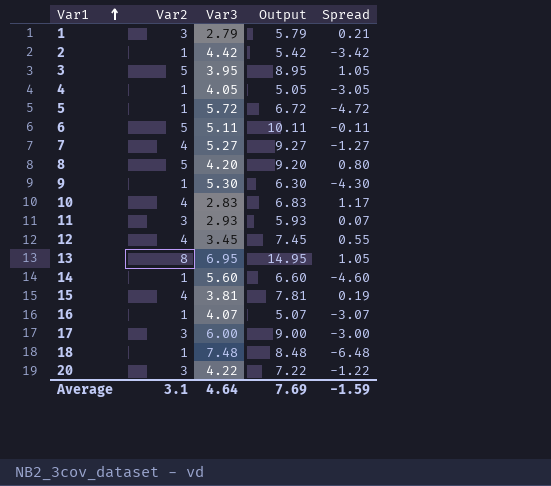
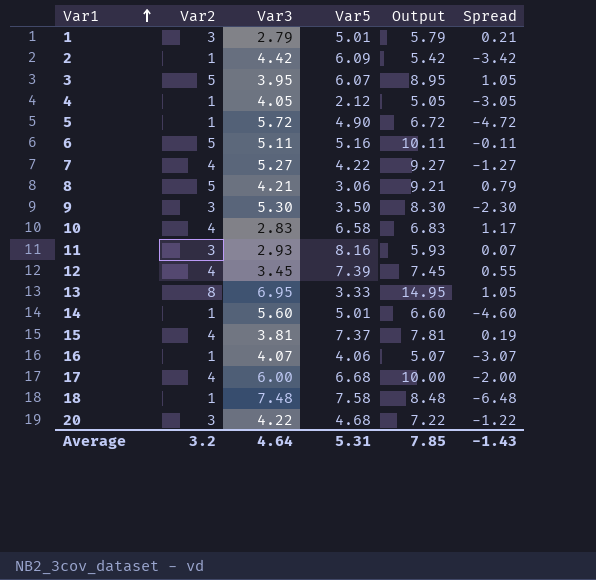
column Var5 | position: none -> 4
8 | Var3: 4.20 -> 4.21
8 | Output: 9.20 -> 9.21
8 | Spread: 0.80 -> 0.79
9 | Var2: 1 -> 3
9 | Output: 6.30 -> 8.30
9 | Spread: -4.30 -> -2.30
17 | Var2: 3 -> 4
17 | Output: 9.00 -> 10.00
17 | Spread: -3.00 -> -2.00
Average | Var2: 3.1 -> 3.2
Average | Output: 7.69 -> 7.85
Average | Spread: -1.59 -> -1.43

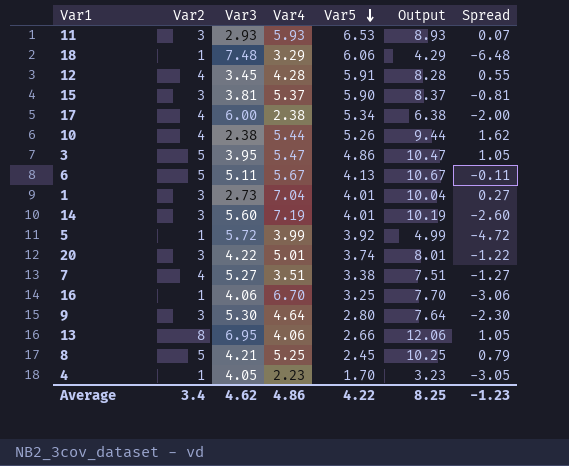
row order: Var1 ascending -> Var5 descending
column Var4 | position: none -> 4
column Output | formula: [Var2] + [Var3] -> [Var2] + [Var4]
row 2: 1 | 4.42 | 6.09 | 5.42 | -3.42 -> none
11 | Var5: 8.16 -> 6.53
18 | Var5: 7.58 -> 6.06
12 | Var5: 7.39 -> 5.91
15 | Var2: 4 -> 3
15 | Var5: 7.37 -> 5.90
15 | Spread: 0.19 -> -0.81
17 | Var5: 6.68 -> 5.34
10 | Var3: 2.83 -> 2.38
10 | Var5: 6.58 -> 5.26
10 | Spread: 1.17 -> 1.62
3 | Var5: 6.07 -> 4.86
6 | Var5: 5.16 -> 4.13
1 | Var3: 2.79 -> 2.73
1 | Var5: 5.01 -> 4.01
1 | Spread: 0.21 -> 0.27
14 | Var2: 1 -> 3
14 | Var5: 5.01 -> 4.01
14 | Spread: -4.60 -> -2.60
5 | Var5: 4.90 -> 3.92
20 | Var5: 4.68 -> 3.74
7 | Var5: 4.22 -> 3.38
16 | Var3: 4.07 -> 4.06
16 | Var5: 4.06 -> 3.25
16 | Spread: -3.07 -> -3.06
9 | Var5: 3.50 -> 2.80
13 | Var5: 3.33 -> 2.66
8 | Var5: 3.06 -> 2.45
4 | Var5: 2.12 -> 1.70
Average | Var2: 3.2 -> 3.4
Average | Var3: 4.64 -> 4.62
Average | Var5: 5.31 -> 4.22
Average | Output: 7.85 -> 8.25
Average | Spread: -1.43 -> -1.23

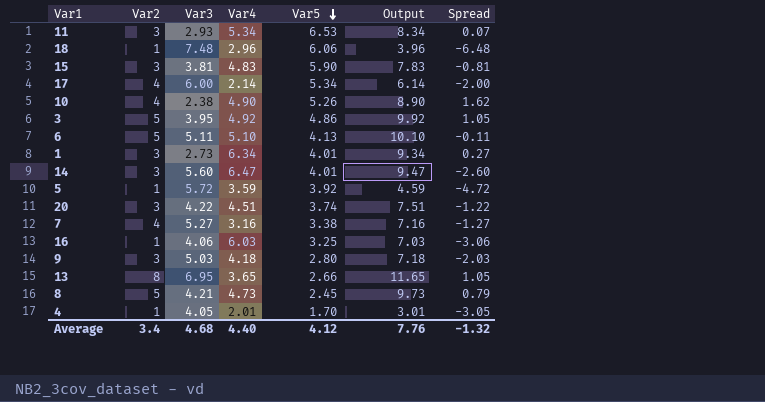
row 12: 4 | 3.45 | 4.28 | 5.91 | 8.28 | 0.55 -> none
11 | Var4: 5.93 -> 5.34
11 | Output: 8.93 -> 8.34
18 | Var4: 3.29 -> 2.96
18 | Output: 4.29 -> 3.96
15 | Var4: 5.37 -> 4.83
15 | Output: 8.37 -> 7.83
17 | Var4: 2.38 -> 2.14
17 | Output: 6.38 -> 6.14
10 | Var4: 5.44 -> 4.90
10 | Output: 9.44 -> 8.90
3 | Var4: 5.47 -> 4.92
3 | Output: 10.47 -> 9.92
6 | Var4: 5.67 -> 5.10
6 | Output: 10.67 -> 10.10
1 | Var4: 7.04 -> 6.34
1 | Output: 10.04 -> 9.34
14 | Var4: 7.19 -> 6.47
14 | Output: 10.19 -> 9.47
5 | Var4: 3.99 -> 3.59
5 | Output: 4.99 -> 4.59
20 | Var4: 5.01 -> 4.51
20 | Output: 8.01 -> 7.51
7 | Var4: 3.51 -> 3.16
7 | Output: 7.51 -> 7.16
16 | Var4: 6.70 -> 6.03
16 | Output: 7.70 -> 7.03
9 | Var3: 5.30 -> 5.03
9 | Var4: 4.64 -> 4.18
9 | Output: 7.64 -> 7.18
9 | Spread: -2.30 -> -2.03
13 | Var4: 4.06 -> 3.65
13 | Output: 12.06 -> 11.65
8 | Var4: 5.25 -> 4.73
8 | Output: 10.25 -> 9.73
4 | Var4: 2.23 -> 2.01
4 | Output: 3.23 -> 3.01
Average | Var3: 4.62 -> 4.68
Average | Var4: 4.86 -> 4.40
Average | Var5: 4.22 -> 4.12
Average | Output: 8.25 -> 7.76
Average | Spread: -1.23 -> -1.32

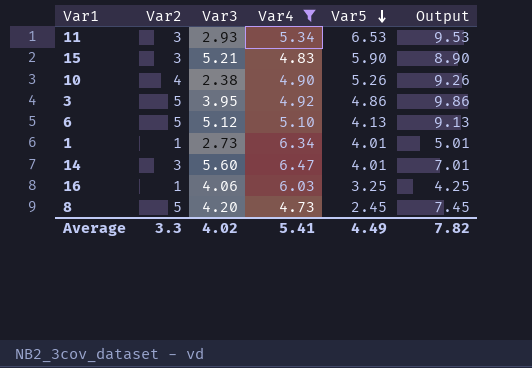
filter: none -> Var4 >= 4.73
column Spread | formula: [Var2] - [Var3] -> none
column Output | formula: [Var2] + [Var4] -> [Var2] + [Var5]
15 | Var3: 3.81 -> 5.21
6 | Var3: 5.11 -> 5.12
1 | Var2: 3 -> 1
8 | Var3: 4.21 -> 4.20
Average | Var2: 3.4 -> 3.3
Average | Var3: 4.68 -> 4.02
Average | Var4: 4.40 -> 5.41
Average | Var5: 4.12 -> 4.49
Average | Output: 7.76 -> 7.82

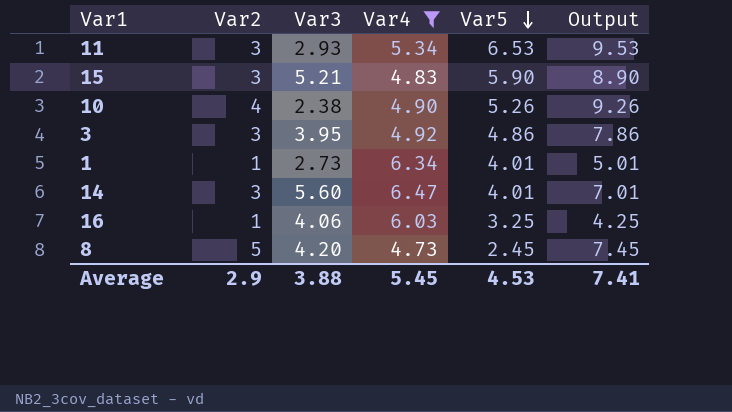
row 6: 5 | 5.12 | 5.10 | 4.13 | 9.13 -> none
3 | Var2: 5 -> 3
3 | Output: 9.86 -> 7.86
Average | Var2: 3.3 -> 2.9
Average | Var3: 4.02 -> 3.88
Average | Var4: 5.41 -> 5.45
Average | Var5: 4.49 -> 4.53
Average | Output: 7.82 -> 7.41

